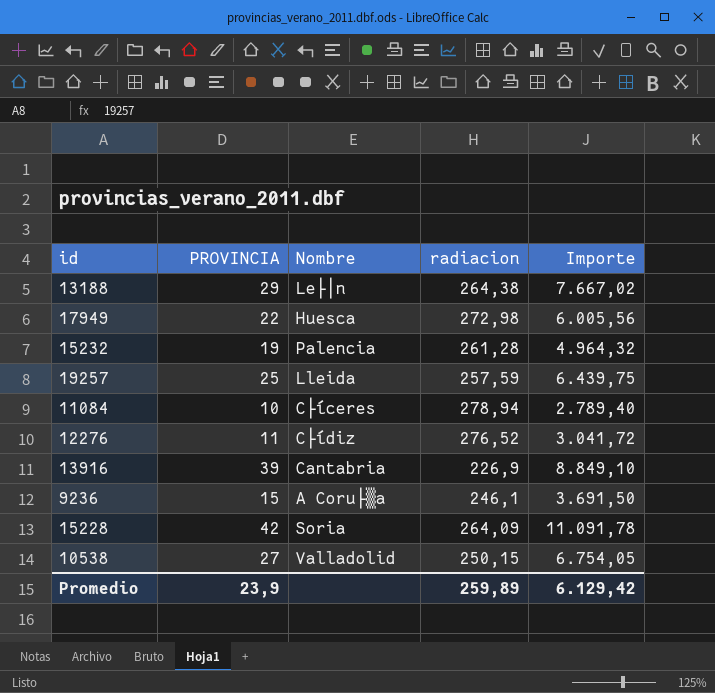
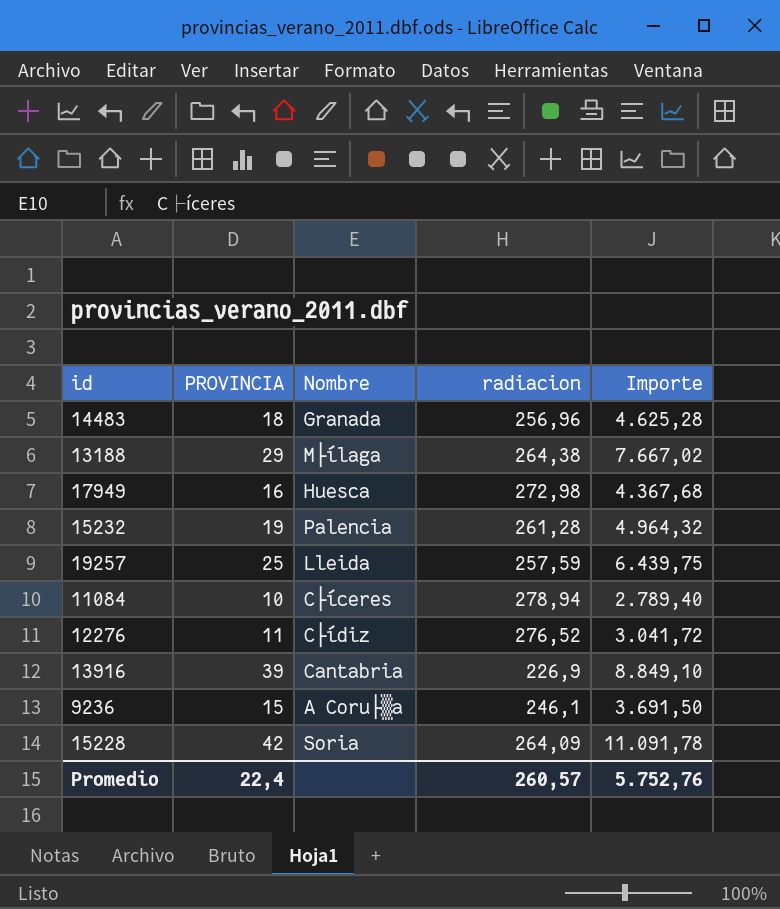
row 10538: 27 | Valladolid | 250,15 | 6.754,05 -> none
row 14483: none -> 18 | Granada | 256,96 | 4.625,28
13188 | Nombre: Le├│n -> M├ílaga
17949 | PROVINCIA: 22 -> 16
17949 | Importe: 6.005,56 -> 4.367,68
Promedio | PROVINCIA: 23,9 -> 22,4
Promedio | radiacion: 259,89 -> 260,57
Promedio | Importe: 6.129,42 -> 5.752,76

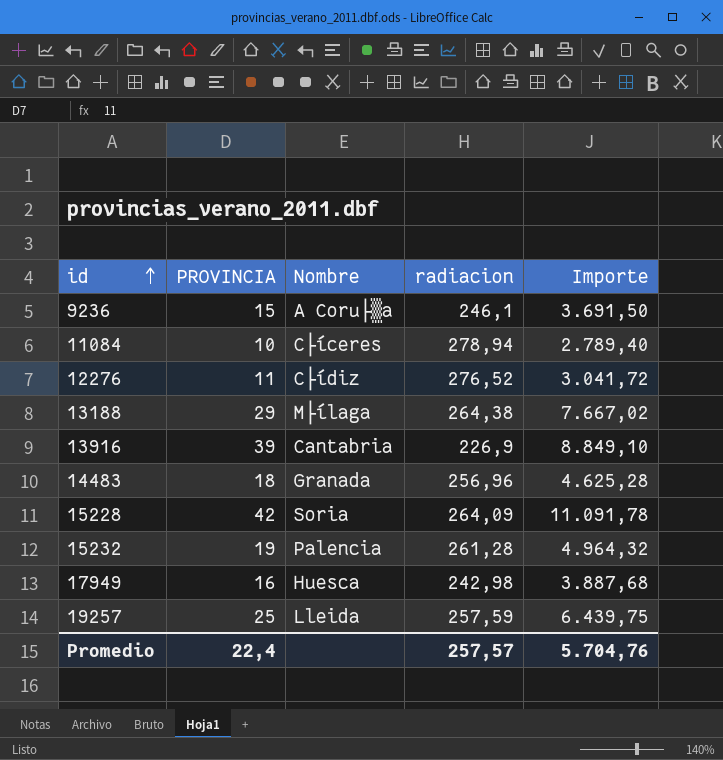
row order: none -> id ascending
17949 | radiacion: 272,98 -> 242,98
17949 | Importe: 4.367,68 -> 3.887,68
Promedio | radiacion: 260,57 -> 257,57
Promedio | Importe: 5.752,76 -> 5.704,76

